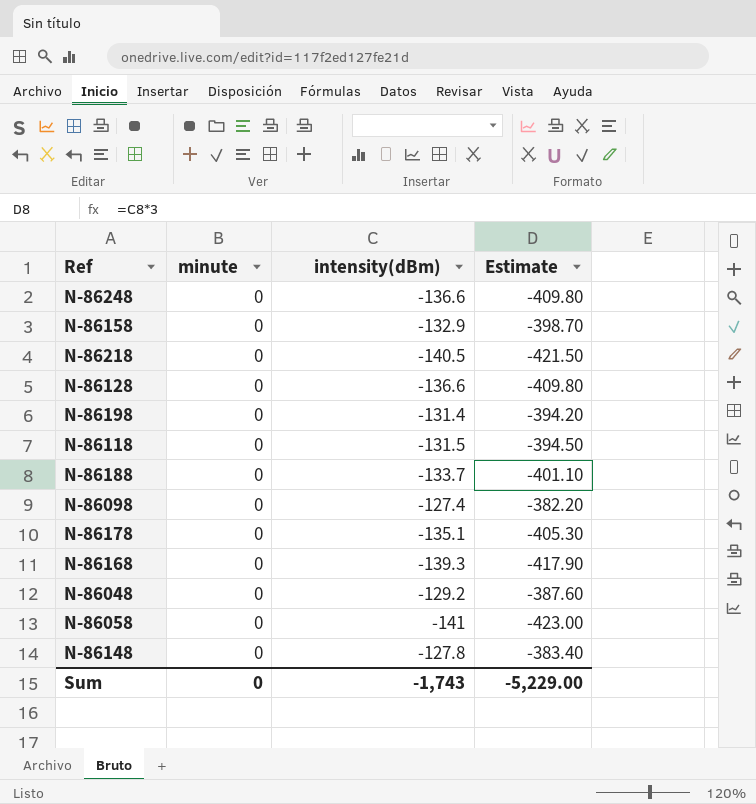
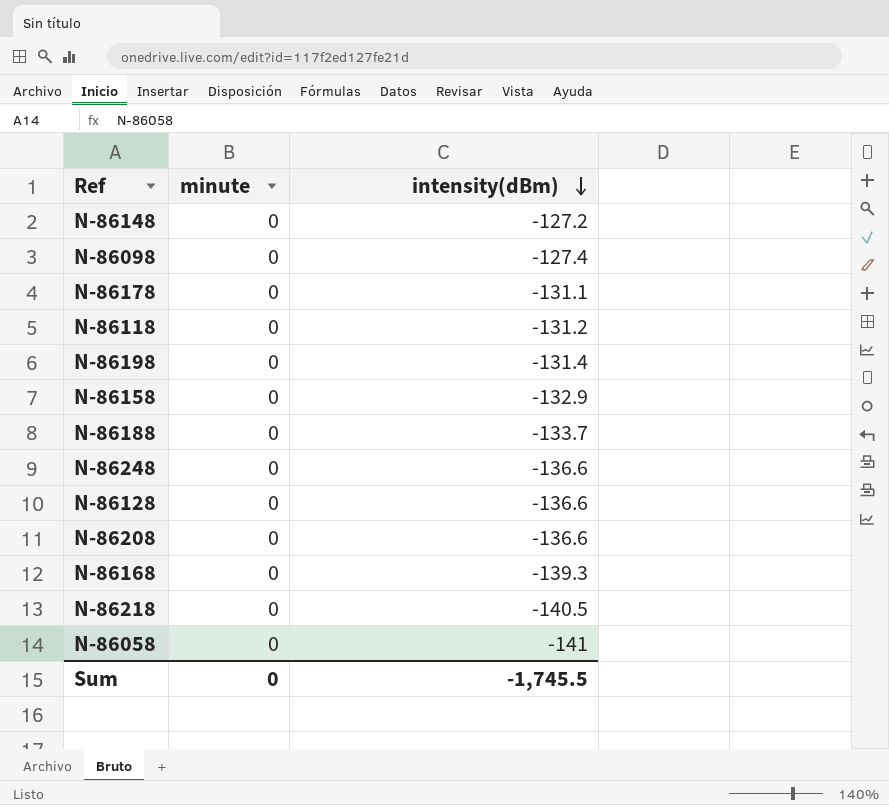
row order: none -> intensity(dBm) descending
column Estimate | formula: [intensity(dBm)] * 3 -> none
row N-86048: 0 | -129.2 | -387.60 -> none
N-86148 | intensity(dBm): -127.8 -> -127.2
N-86178 | intensity(dBm): -135.1 -> -131.1
N-86118 | intensity(dBm): -131.5 -> -131.2
row N-86208: none -> 0 | -136.6
Sum | intensity(dBm): -1,743 -> -1,745.5

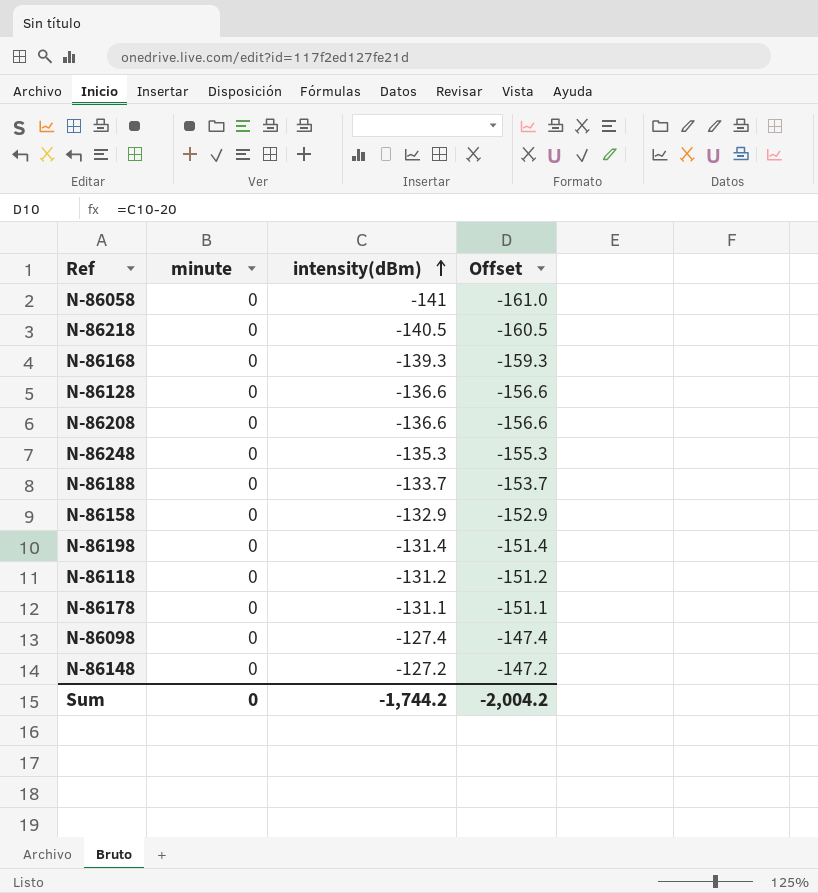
row order: intensity(dBm) descending -> intensity(dBm) ascending
column Offset | formula: none -> [intensity(dBm)] - 20
N-86248 | intensity(dBm): -136.6 -> -135.3
Sum | intensity(dBm): -1,745.5 -> -1,744.2

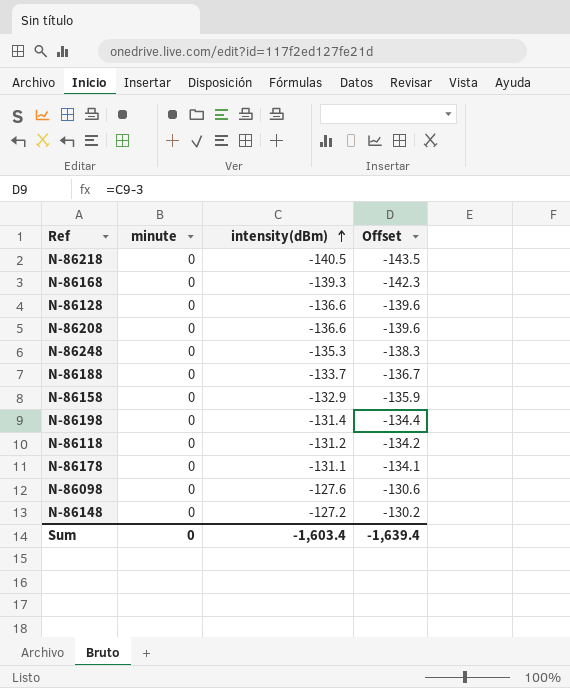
column Offset | formula: [intensity(dBm)] - 20 -> [intensity(dBm)] - 3
row N-86058: 0 | -141 | -161.0 -> none
N-86098 | intensity(dBm): -127.4 -> -127.6
Sum | intensity(dBm): -1,744.2 -> -1,603.4
Sum | Offset: -2,004.2 -> -1,639.4

